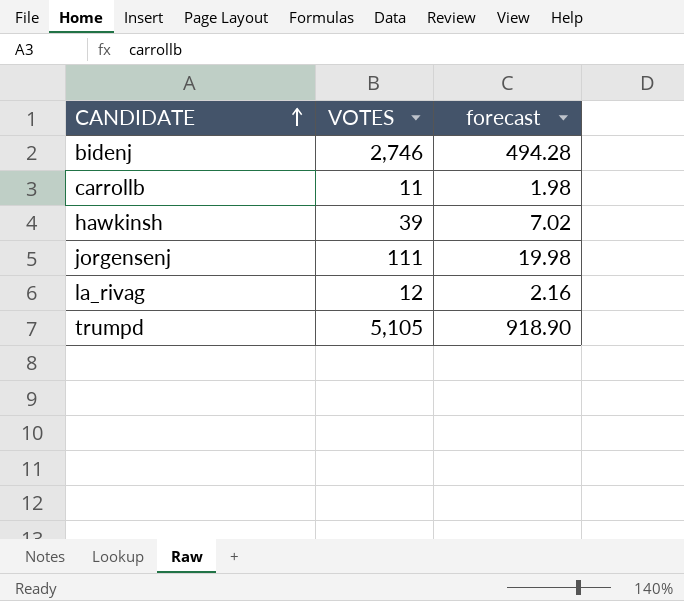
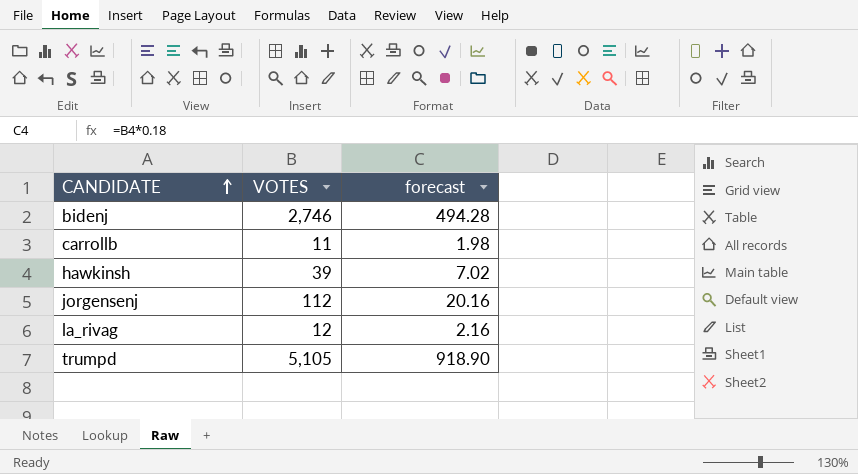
jorgensenj | VOTES: 111 -> 112
jorgensenj | forecast: 19.98 -> 20.16

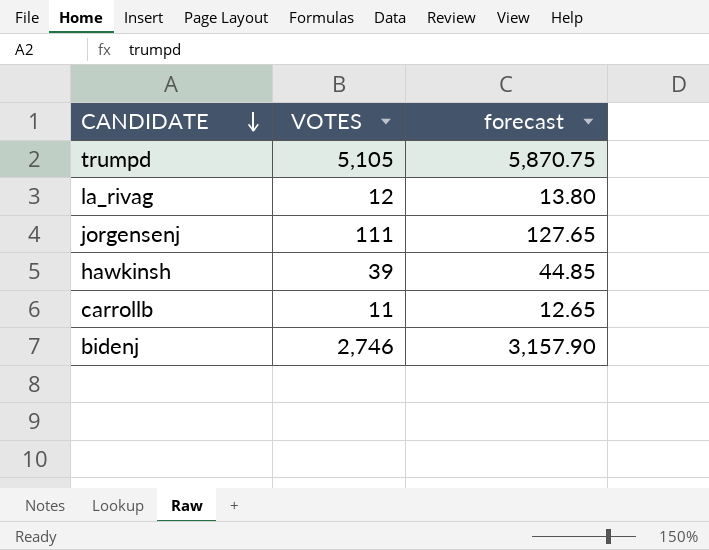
row order: CANDIDATE ascending -> CANDIDATE descending
column forecast | formula: [VOTES] * 0.18 -> [VOTES] * 1.15
jorgensenj | VOTES: 112 -> 111

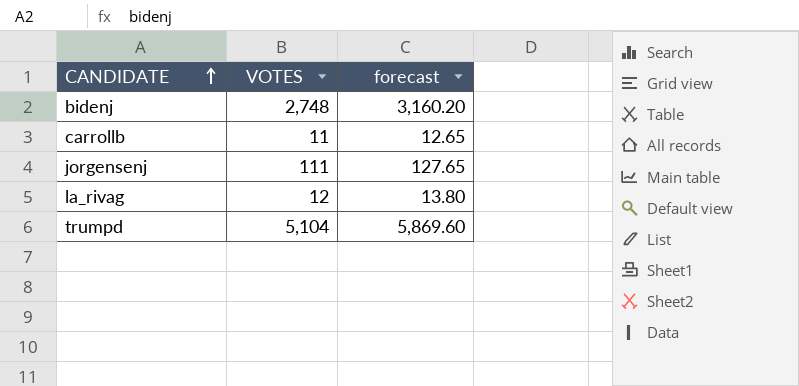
row order: CANDIDATE descending -> CANDIDATE ascending
row hawkinsh: 39 | 44.85 -> none
bidenj | VOTES: 2,746 -> 2,748
bidenj | forecast: 3,157.90 -> 3,160.20
trumpd | VOTES: 5,105 -> 5,104
trumpd | forecast: 5,870.75 -> 5,869.60

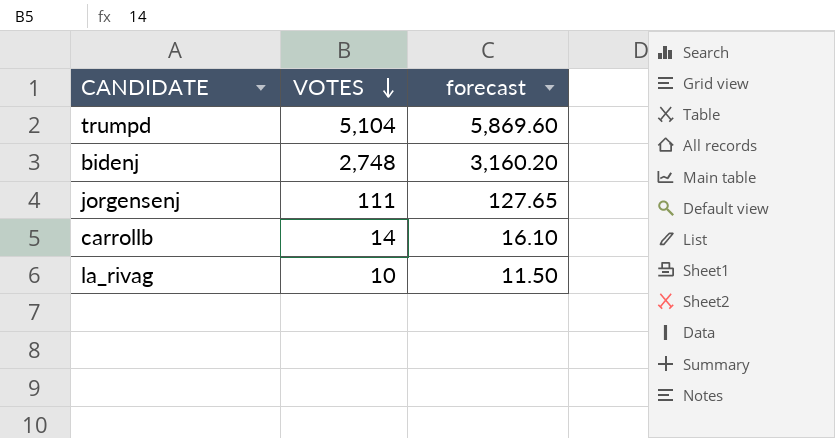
row order: CANDIDATE ascending -> VOTES descending
carrollb | VOTES: 11 -> 14
carrollb | forecast: 12.65 -> 16.10
la_rivag | VOTES: 12 -> 10
la_rivag | forecast: 13.80 -> 11.50

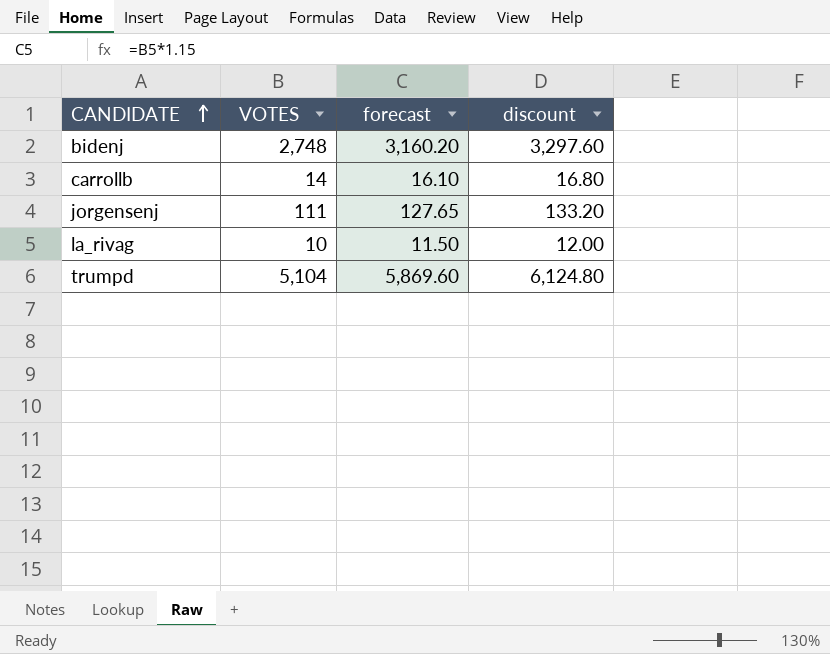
row order: VOTES descending -> CANDIDATE ascending
column discount | formula: none -> [VOTES] * 1.2

